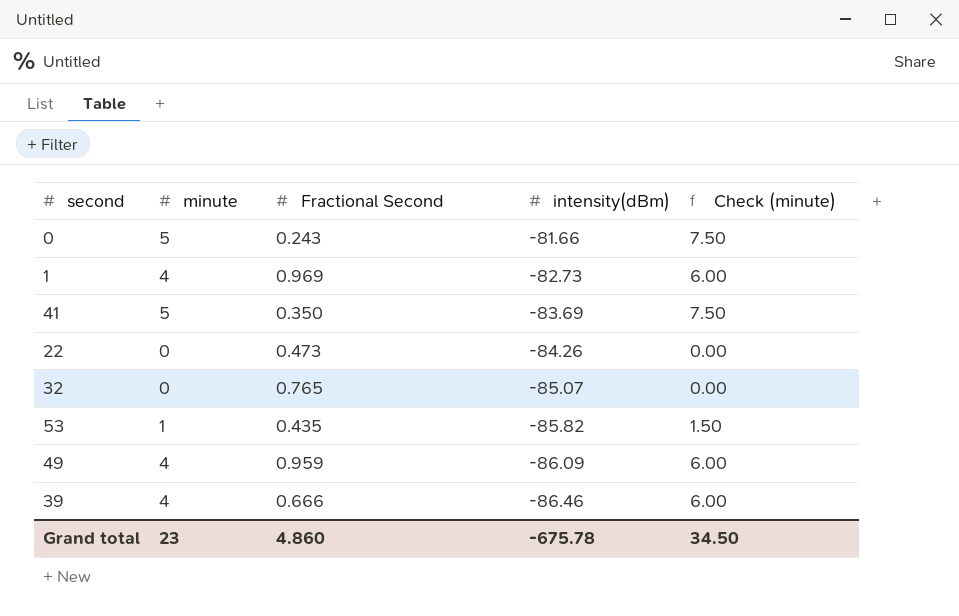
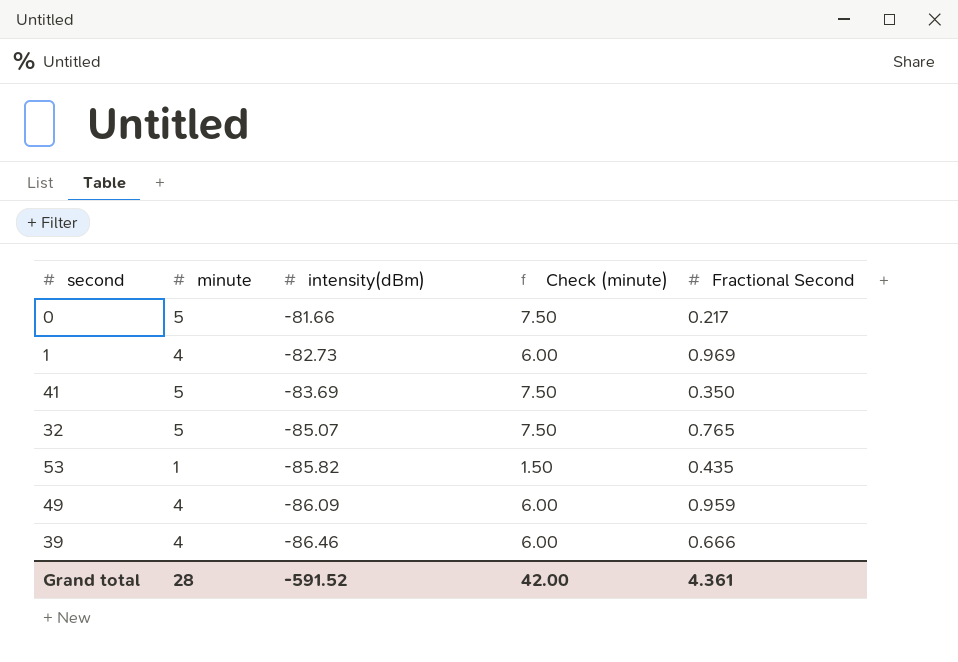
column Fractional Second | position: 3 -> 5
row 22: 0 | 0.473 | -84.26 | 0.00 -> none
0 | Fractional Second: 0.243 -> 0.217
32 | minute: 0 -> 5
32 | Check (minute): 0.00 -> 7.50
Grand total | minute: 23 -> 28
Grand total | intensity(dBm): -675.78 -> -591.52
Grand total | Check (minute): 34.50 -> 42.00
Grand total | Fractional Second: 4.860 -> 4.361

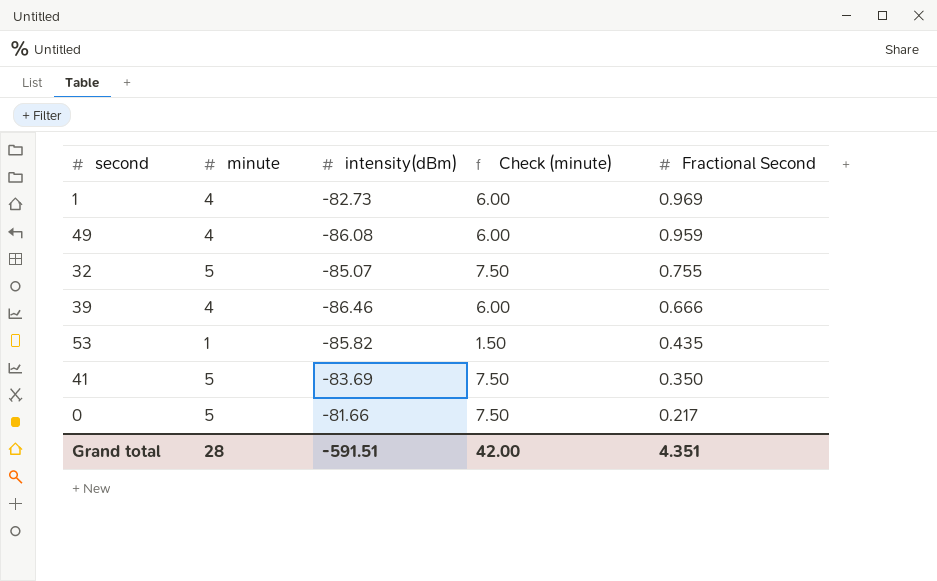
row order: intensity(dBm) descending -> Fractional Second descending
49 | intensity(dBm): -86.09 -> -86.08
32 | Fractional Second: 0.765 -> 0.755
Grand total | intensity(dBm): -591.52 -> -591.51
Grand total | Fractional Second: 4.361 -> 4.351

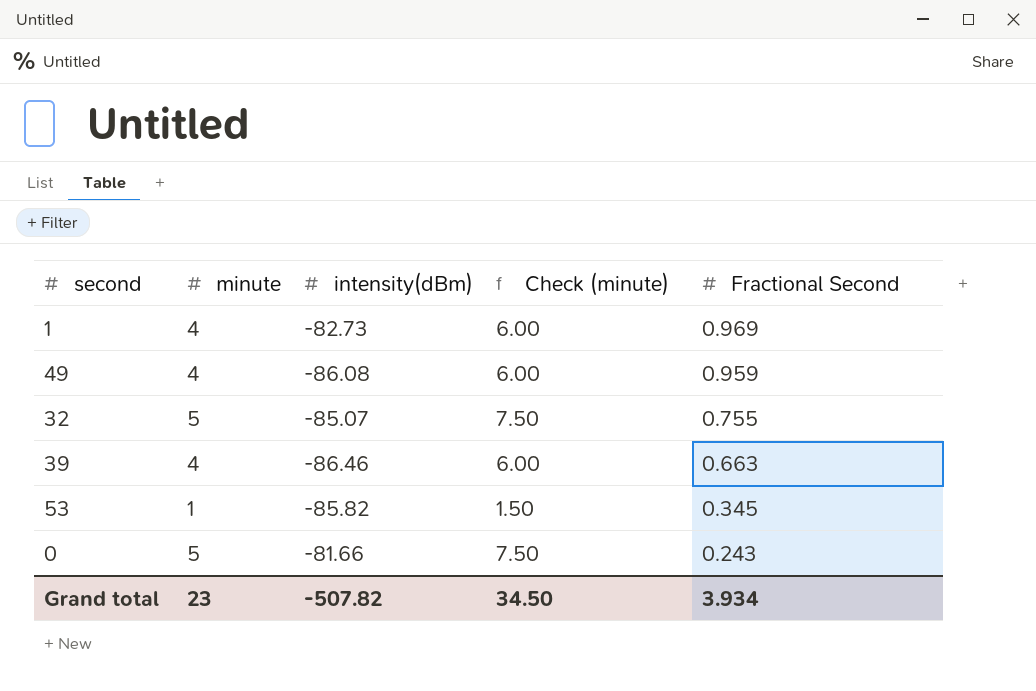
row 41: 5 | -83.69 | 7.50 | 0.350 -> none
39 | Fractional Second: 0.666 -> 0.663
53 | Fractional Second: 0.435 -> 0.345
0 | Fractional Second: 0.217 -> 0.243
Grand total | minute: 28 -> 23
Grand total | intensity(dBm): -591.51 -> -507.82
Grand total | Check (minute): 42.00 -> 34.50
Grand total | Fractional Second: 4.351 -> 3.934

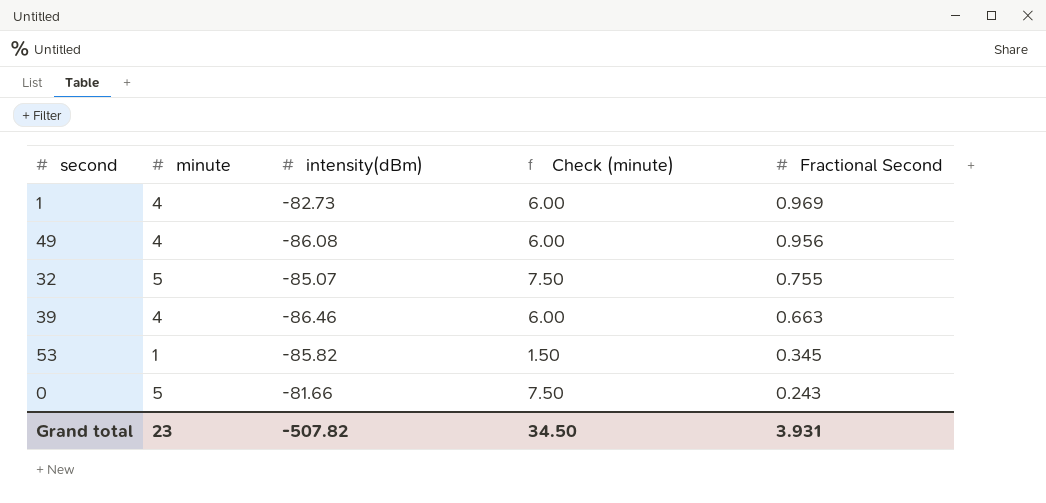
49 | Fractional Second: 0.959 -> 0.956
Grand total | Fractional Second: 3.934 -> 3.931

